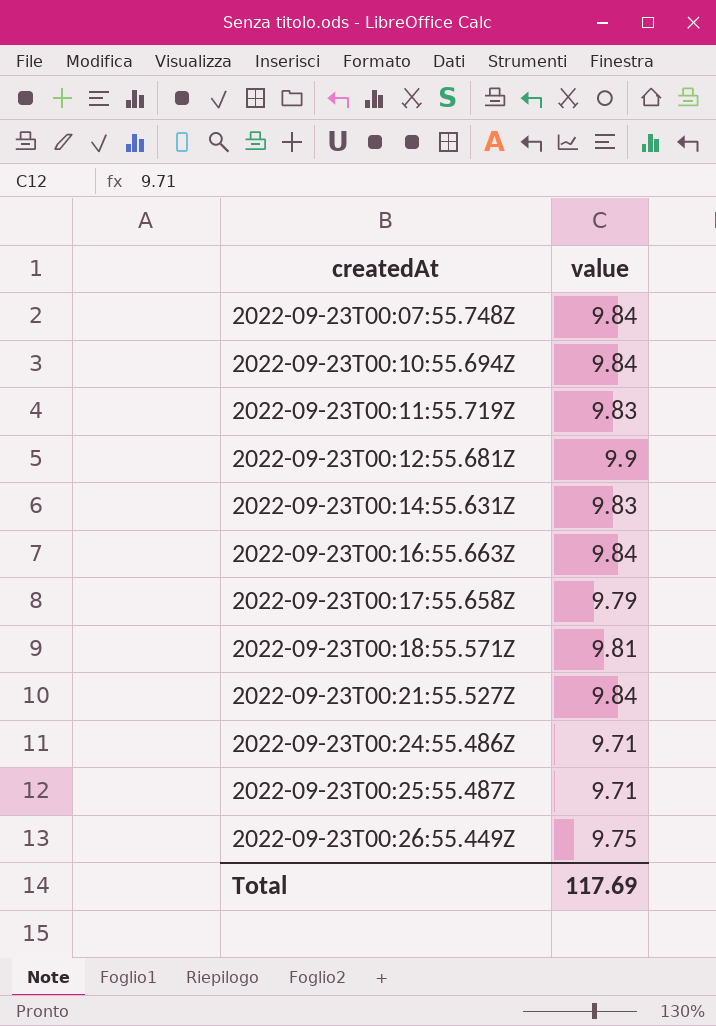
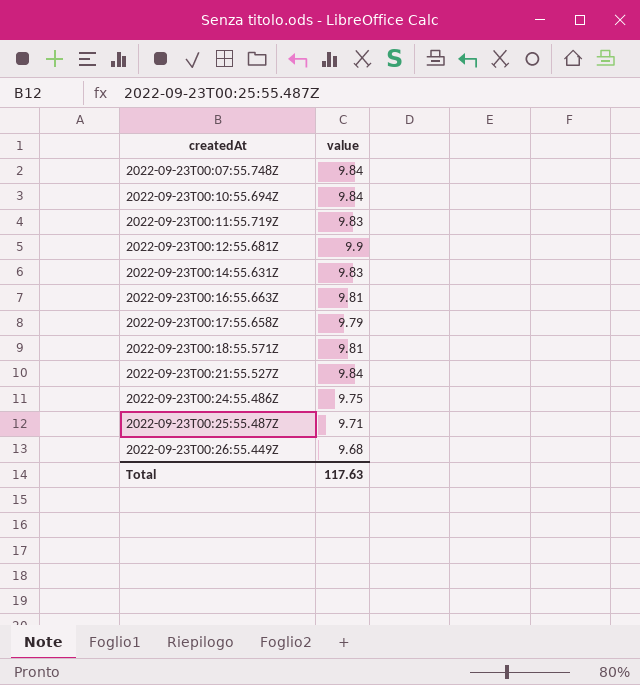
2022-09-23T00:16:55.663Z | value: 9.84 -> 9.81
2022-09-23T00:24:55.486Z | value: 9.71 -> 9.75
2022-09-23T00:26:55.449Z | value: 9.75 -> 9.68
Total | value: 117.69 -> 117.63

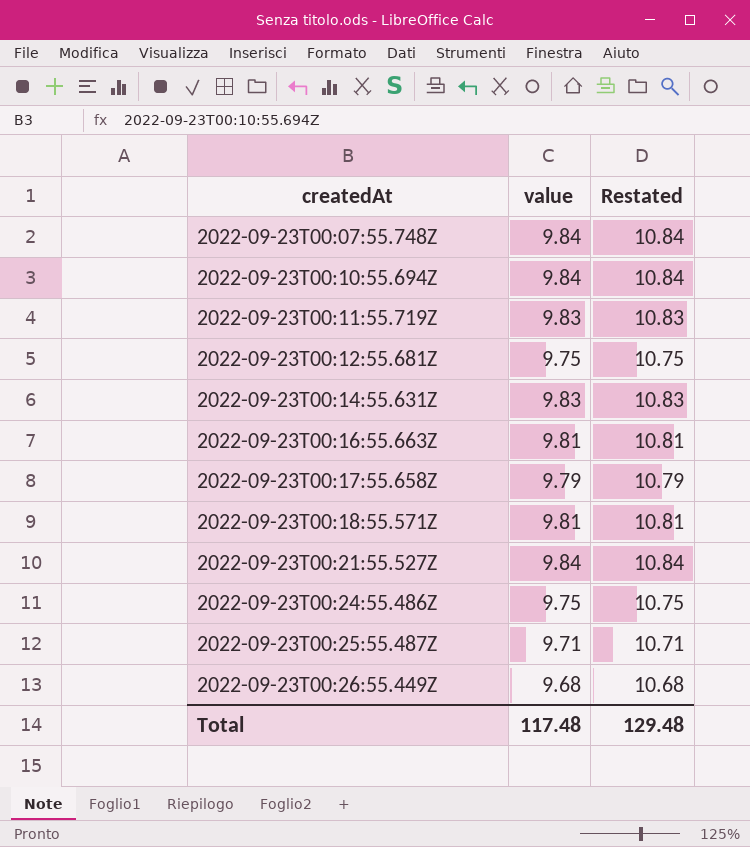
column Restated | formula: none -> [value] + 1
2022-09-23T00:12:55.681Z | value: 9.9 -> 9.75
Total | value: 117.63 -> 117.48

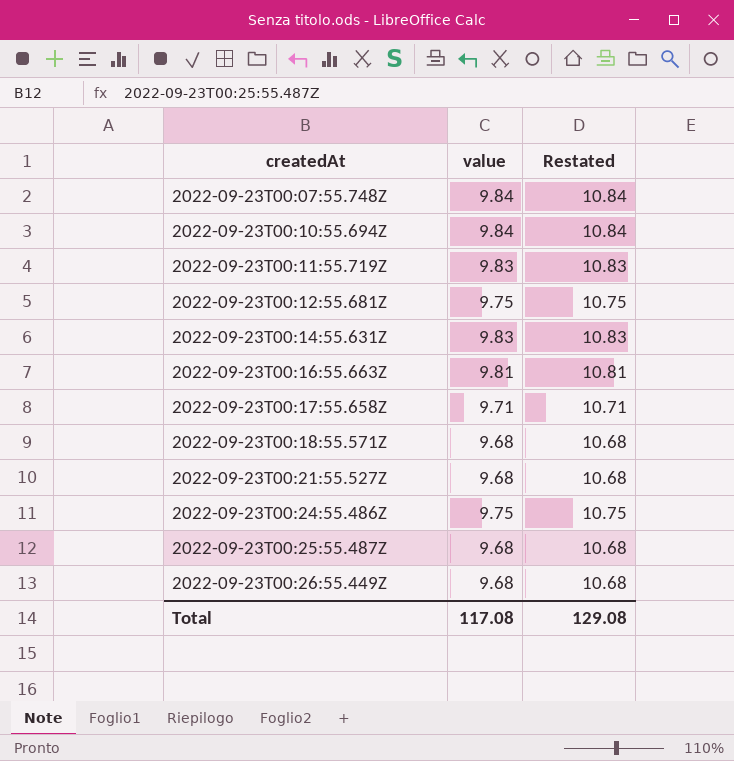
2022-09-23T00:17:55.658Z | value: 9.79 -> 9.71
2022-09-23T00:17:55.658Z | Restated: 10.79 -> 10.71
2022-09-23T00:18:55.571Z | value: 9.81 -> 9.68
2022-09-23T00:18:55.571Z | Restated: 10.81 -> 10.68
2022-09-23T00:21:55.527Z | value: 9.84 -> 9.68
2022-09-23T00:21:55.527Z | Restated: 10.84 -> 10.68
2022-09-23T00:25:55.487Z | value: 9.71 -> 9.68
2022-09-23T00:25:55.487Z | Restated: 10.71 -> 10.68
Total | value: 117.48 -> 117.08
Total | Restated: 129.48 -> 129.08

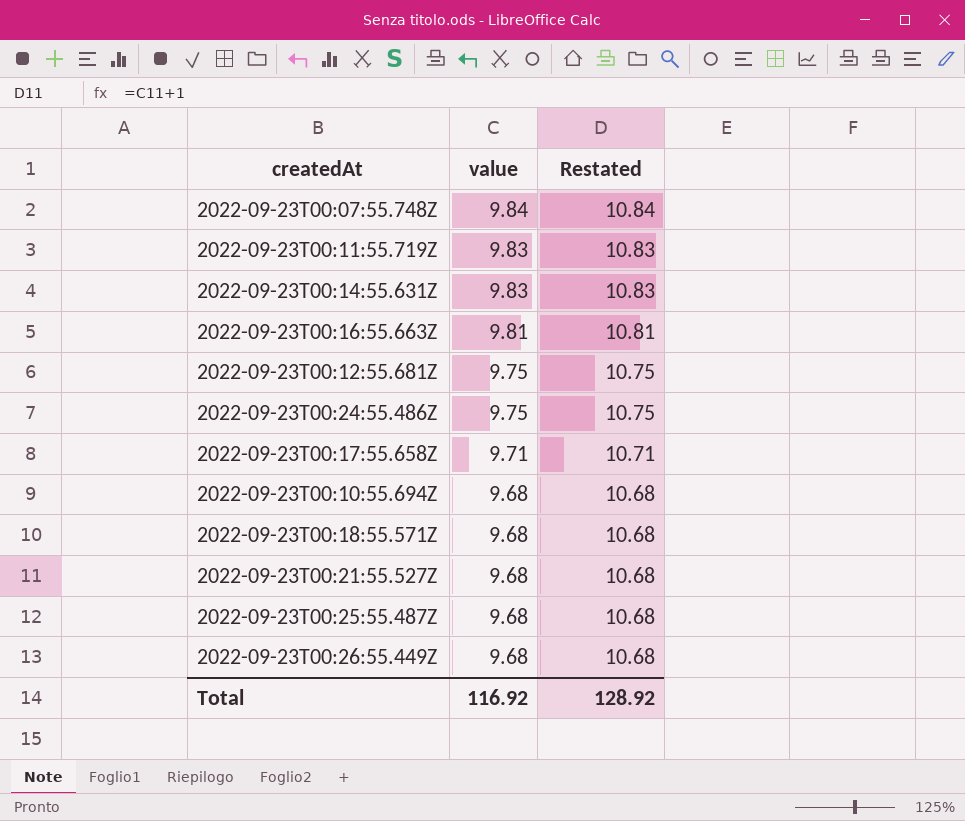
row order: createdAt ascending -> value descending
2022-09-23T00:10:55.694Z | value: 9.84 -> 9.68
2022-09-23T00:10:55.694Z | Restated: 10.84 -> 10.68
Total | value: 117.08 -> 116.92
Total | Restated: 129.08 -> 128.92

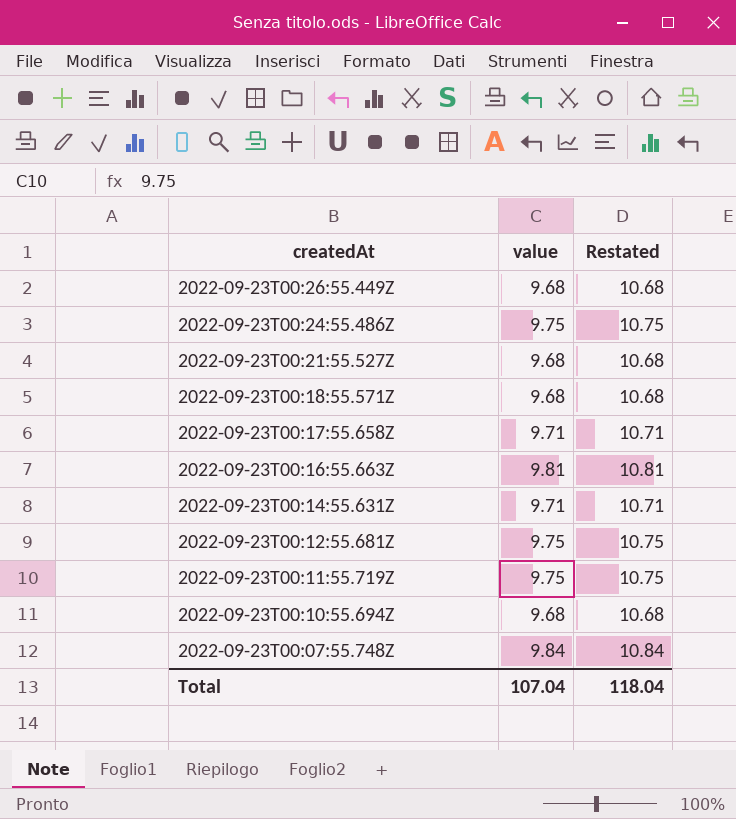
row order: value descending -> createdAt descending
row 2022-09-23T00:25:55.487Z: 9.68 | 10.68 -> none
2022-09-23T00:14:55.631Z | value: 9.83 -> 9.71
2022-09-23T00:14:55.631Z | Restated: 10.83 -> 10.71
2022-09-23T00:11:55.719Z | value: 9.83 -> 9.75
2022-09-23T00:11:55.719Z | Restated: 10.83 -> 10.75
Total | value: 116.92 -> 107.04
Total | Restated: 128.92 -> 118.04

